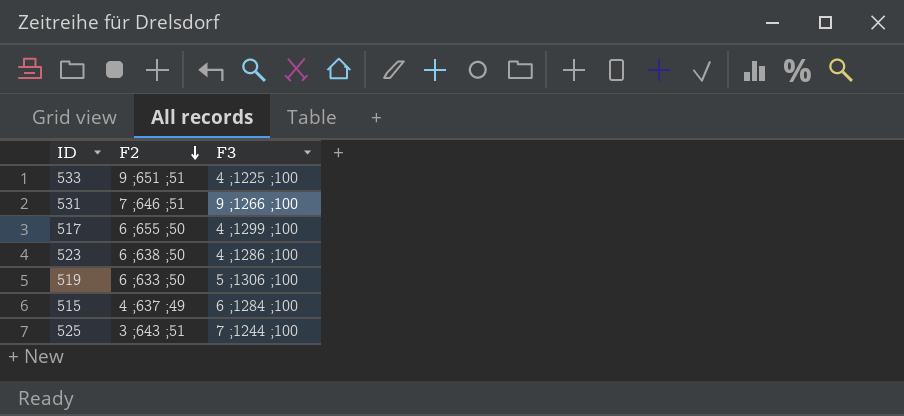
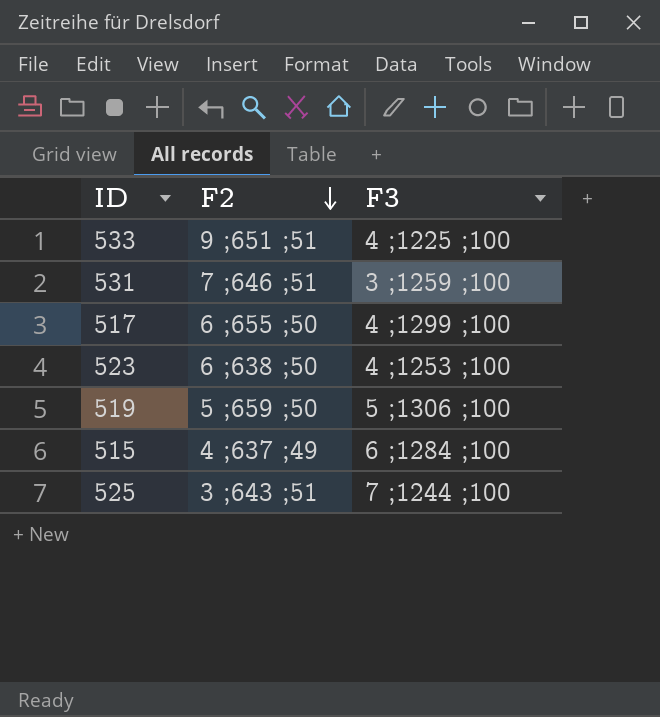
531 | F3: 9 ;1266 ;100 -> 3 ;1259 ;100
523 | F3: 4 ;1286 ;100 -> 4 ;1253 ;100
519 | F2: 6 ;633 ;50 -> 5 ;659 ;50

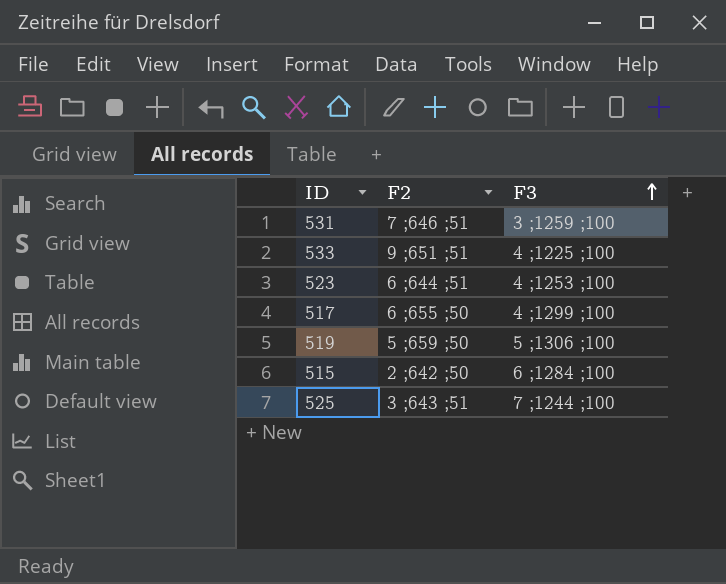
row order: F2 descending -> F3 ascending
523 | F2: 6 ;638 ;50 -> 6 ;644 ;51
515 | F2: 4 ;637 ;49 -> 2 ;642 ;50

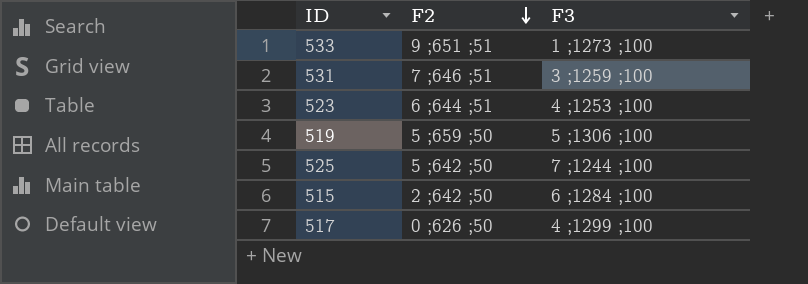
row order: F3 ascending -> F2 descending
533 | F3: 4 ;1225 ;100 -> 1 ;1273 ;100
525 | F2: 3 ;643 ;51 -> 5 ;642 ;50
517 | F2: 6 ;655 ;50 -> 0 ;626 ;50

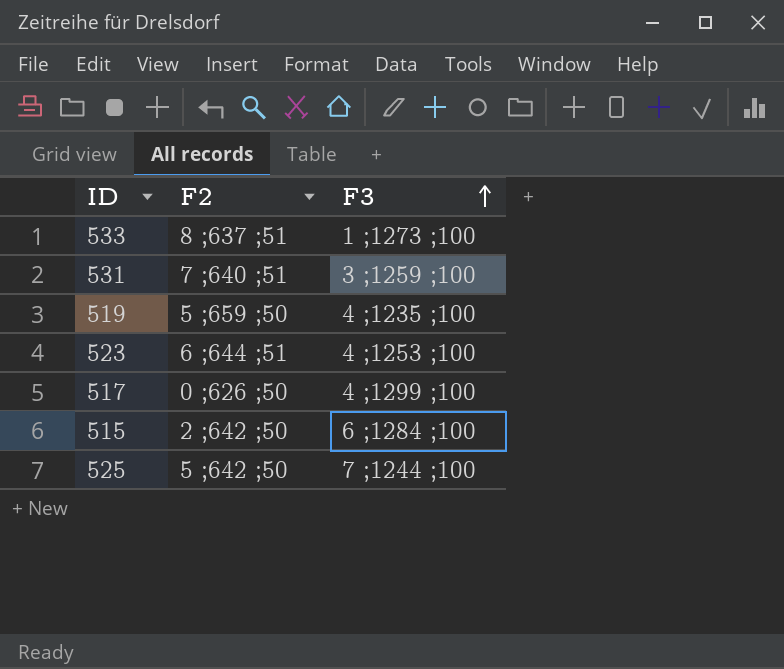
row order: F2 descending -> F3 ascending
533 | F2: 9 ;651 ;51 -> 8 ;637 ;51
531 | F2: 7 ;646 ;51 -> 7 ;640 ;51
519 | F3: 5 ;1306 ;100 -> 4 ;1235 ;100

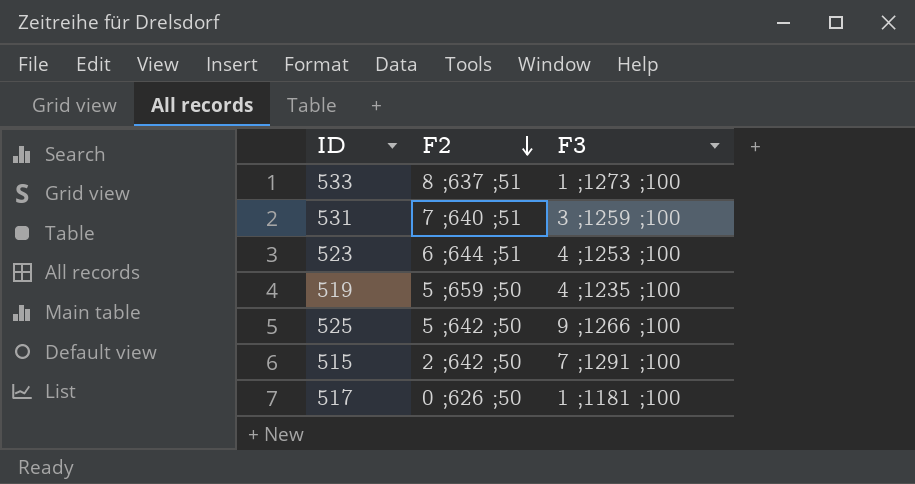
row order: F3 ascending -> F2 descending
525 | F3: 7 ;1244 ;100 -> 9 ;1266 ;100
515 | F3: 6 ;1284 ;100 -> 7 ;1291 ;100
517 | F3: 4 ;1299 ;100 -> 1 ;1181 ;100

